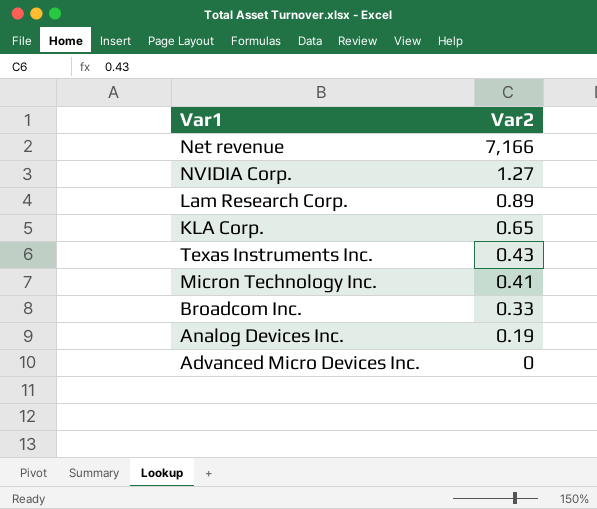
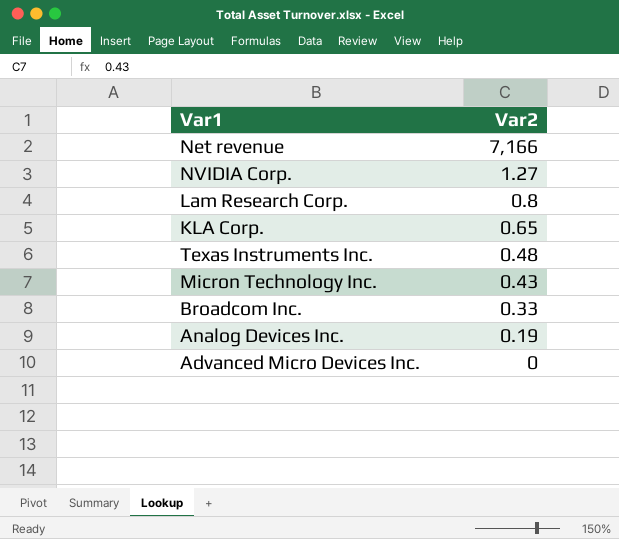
Lam Research Corp. | Var2: 0.89 -> 0.8
Texas Instruments Inc. | Var2: 0.43 -> 0.48
Micron Technology Inc. | Var2: 0.41 -> 0.43

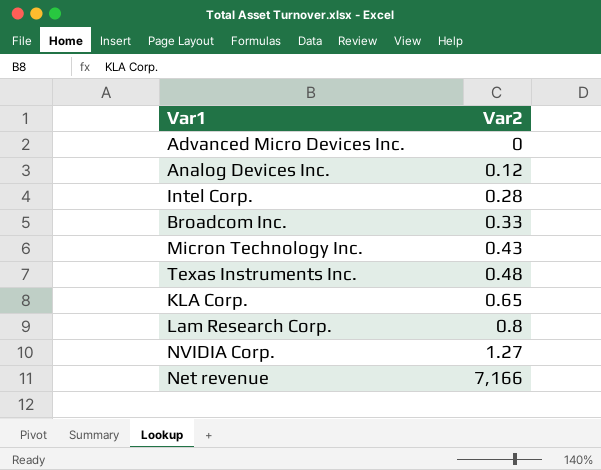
row order: Var2 descending -> Var2 ascending
Analog Devices Inc. | Var2: 0.19 -> 0.12
row Intel Corp.: none -> 0.28

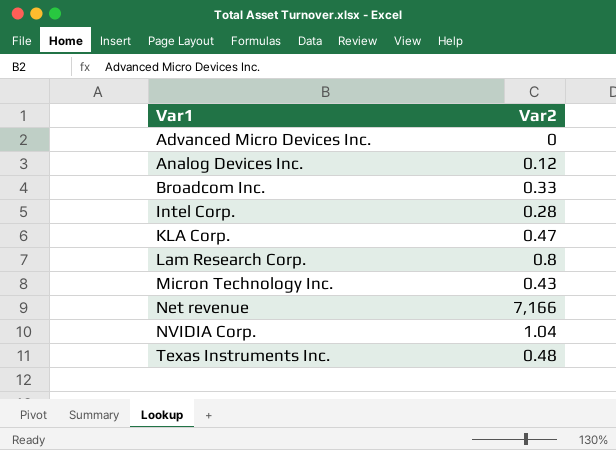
row order: Var2 ascending -> Var1 ascending
KLA Corp. | Var2: 0.65 -> 0.47
NVIDIA Corp. | Var2: 1.27 -> 1.04

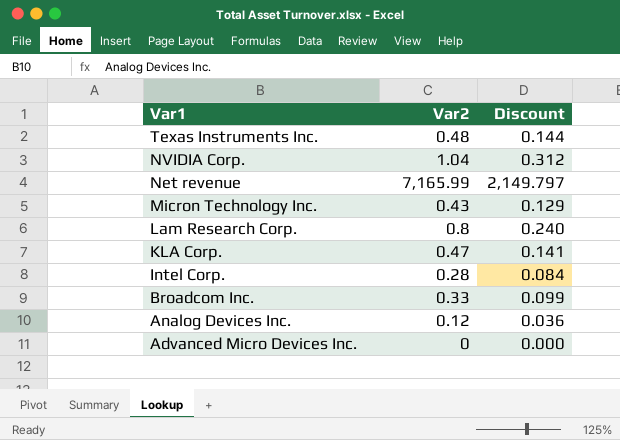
row order: Var1 ascending -> Var1 descending
column Discount | formula: none -> [Var2] * 0.3
Net revenue | Var2: 7,166 -> 7,165.99

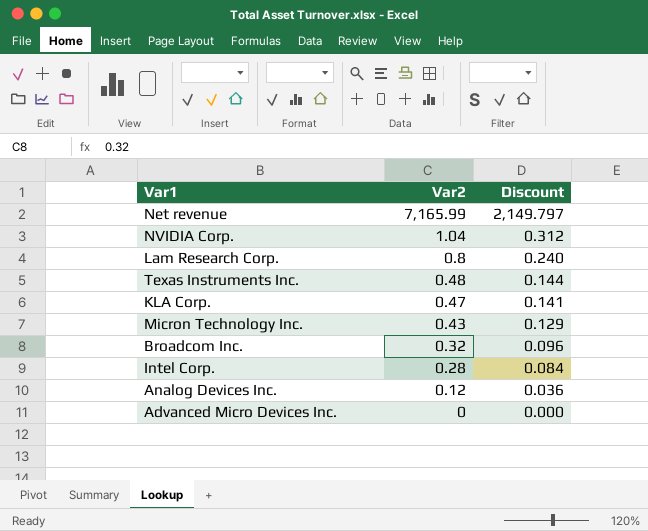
row order: Var1 descending -> Var2 descending
Broadcom Inc. | Var2: 0.33 -> 0.32
Broadcom Inc. | Discount: 0.099 -> 0.096

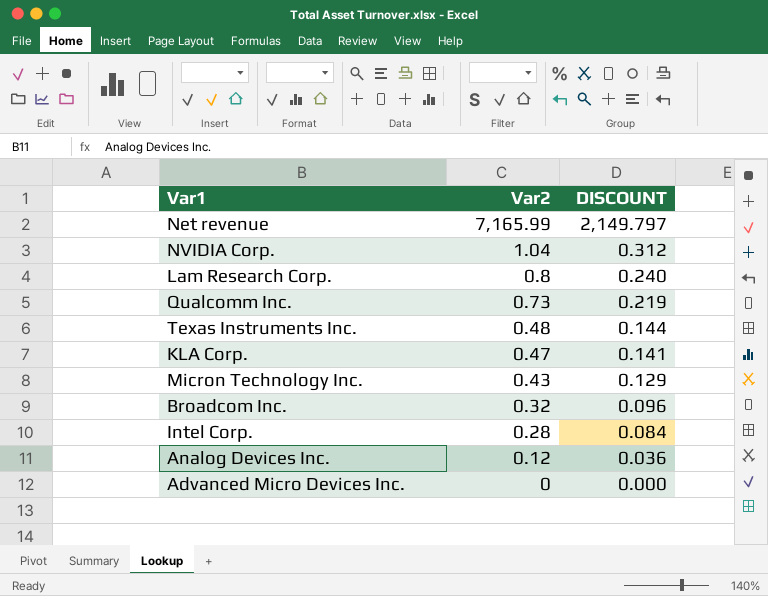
column name: Discount -> DISCOUNT
row Qualcomm Inc.: none -> 0.73 | 0.219

